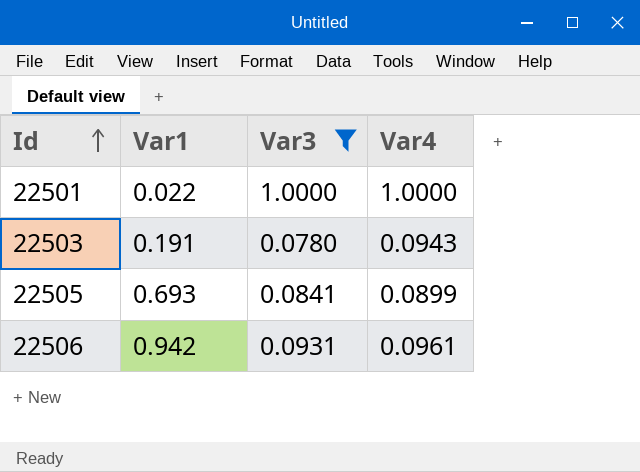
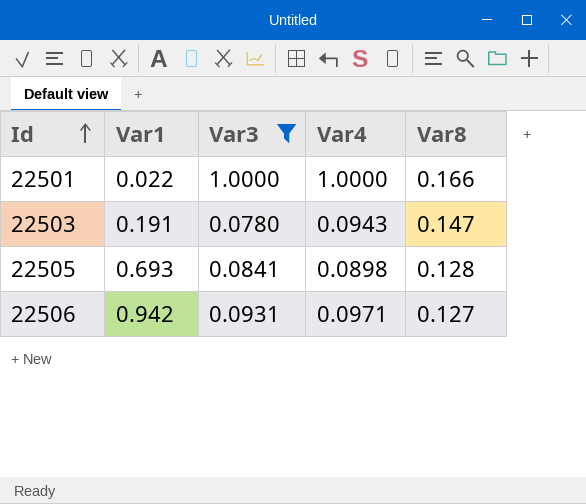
column Var8 | position: none -> 5
22505 | Var4: 0.0899 -> 0.0898
22506 | Var4: 0.0961 -> 0.0971

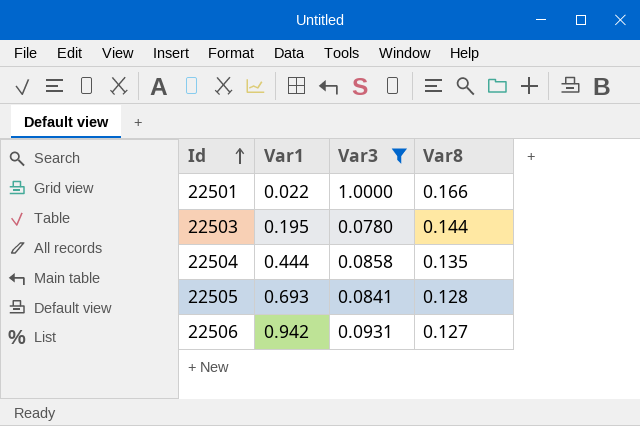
column Var4 | position: 4 -> none
22503 | Var1: 0.191 -> 0.195
22503 | Var8: 0.147 -> 0.144
row 22504: none -> 0.444 | 0.0858 | 0.135

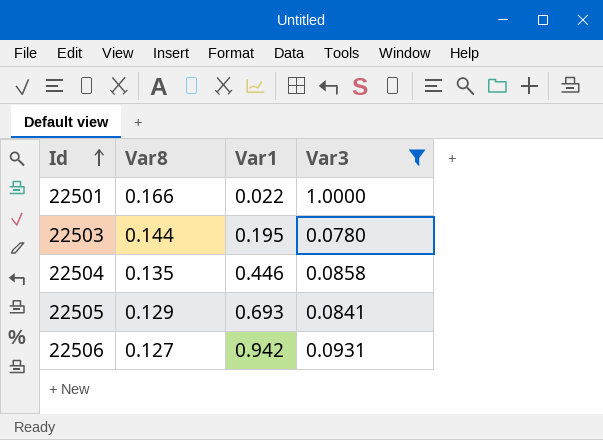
column Var8 | position: 4 -> 2
22504 | Var1: 0.444 -> 0.446
22505 | Var8: 0.128 -> 0.129

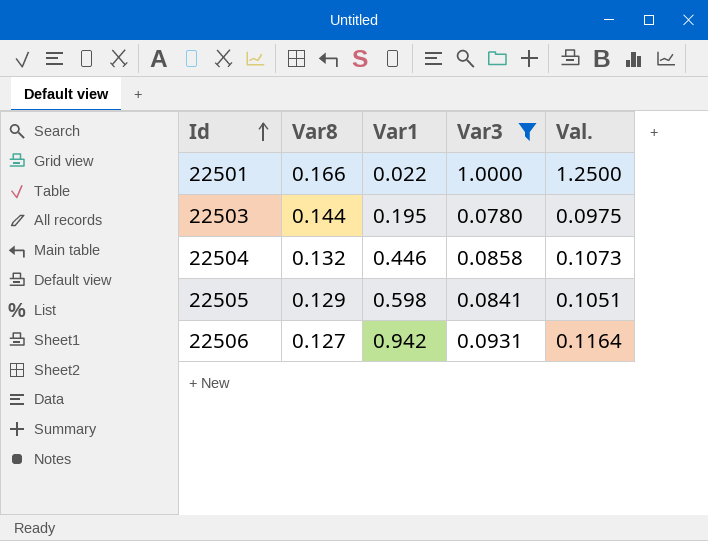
column Val. | formula: none -> [Var3] * 1.25
22504 | Var8: 0.135 -> 0.132
22505 | Var1: 0.693 -> 0.598

